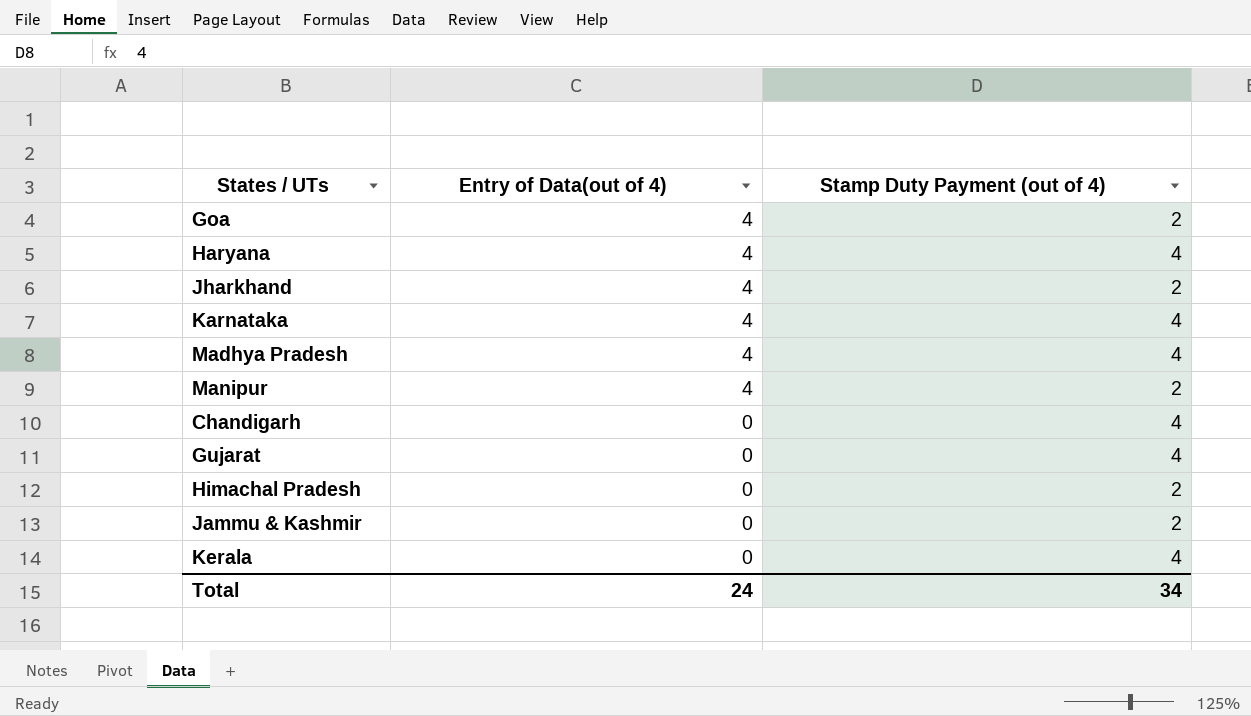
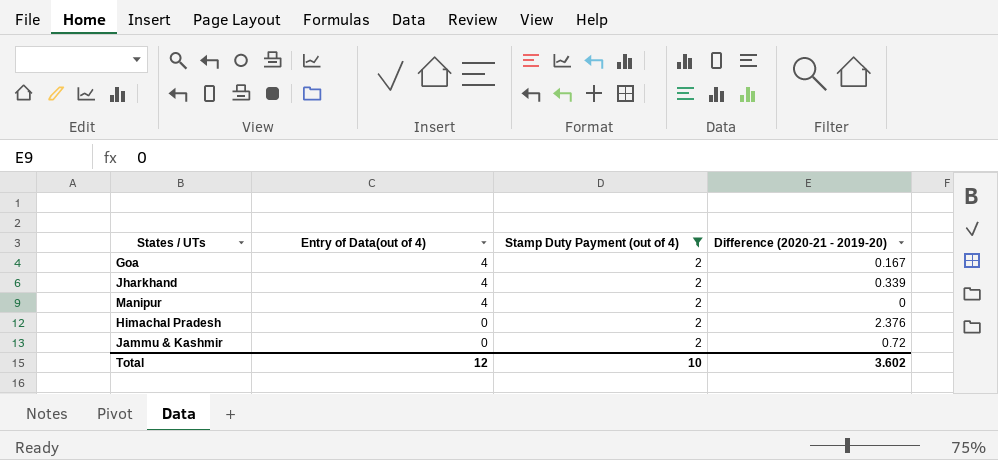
filter: none -> Stamp Duty Payment (out of 4) = 2
column Difference (2020-21 - 2019-20) | position: none -> 4
Total | Entry of Data(out of 4): 24 -> 12
Total | Stamp Duty Payment (out of 4): 34 -> 10

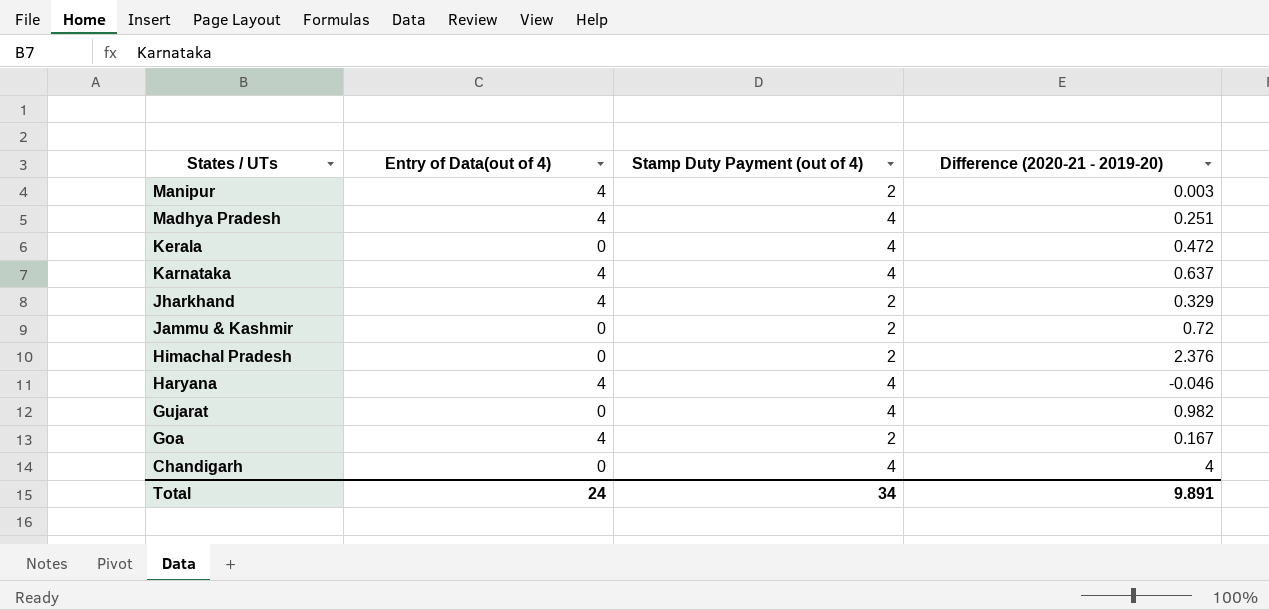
filter: Stamp Duty Payment (out of 4) = 2 -> none
row order: Entry of Data(out of 4) descending -> States / UTs descending
Manipur | Difference (2020-21 - 2019-20): 0 -> 0.003
Jharkhand | Difference (2020-21 - 2019-20): 0.339 -> 0.329
Total | Entry of Data(out of 4): 12 -> 24
Total | Stamp Duty Payment (out of 4): 10 -> 34
Total | Difference (2020-21 - 2019-20): 3.602 -> 9.891

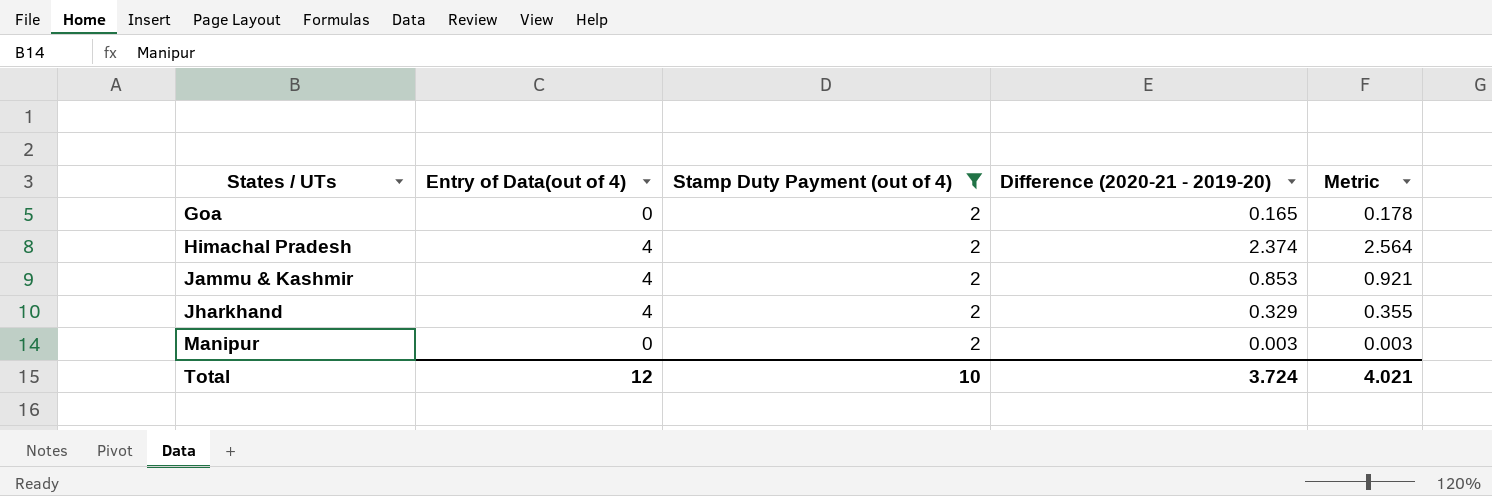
filter: none -> Stamp Duty Payment (out of 4) = 2
row order: States / UTs descending -> States / UTs ascending
column Metric | formula: none -> [Difference (2020-21 - 2019-20)] * 1.08
Goa | Entry of Data(out of 4): 4 -> 0
Goa | Difference (2020-21 - 2019-20): 0.167 -> 0.165
Himachal Pradesh | Entry of Data(out of 4): 0 -> 4
Himachal Pradesh | Difference (2020-21 - 2019-20): 2.376 -> 2.374
Jammu & Kashmir | Entry of Data(out of 4): 0 -> 4
Jammu & Kashmir | Difference (2020-21 - 2019-20): 0.72 -> 0.853
Manipur | Entry of Data(out of 4): 4 -> 0
Total | Entry of Data(out of 4): 24 -> 12
Total | Stamp Duty Payment (out of 4): 34 -> 10
Total | Difference (2020-21 - 2019-20): 9.891 -> 3.724

